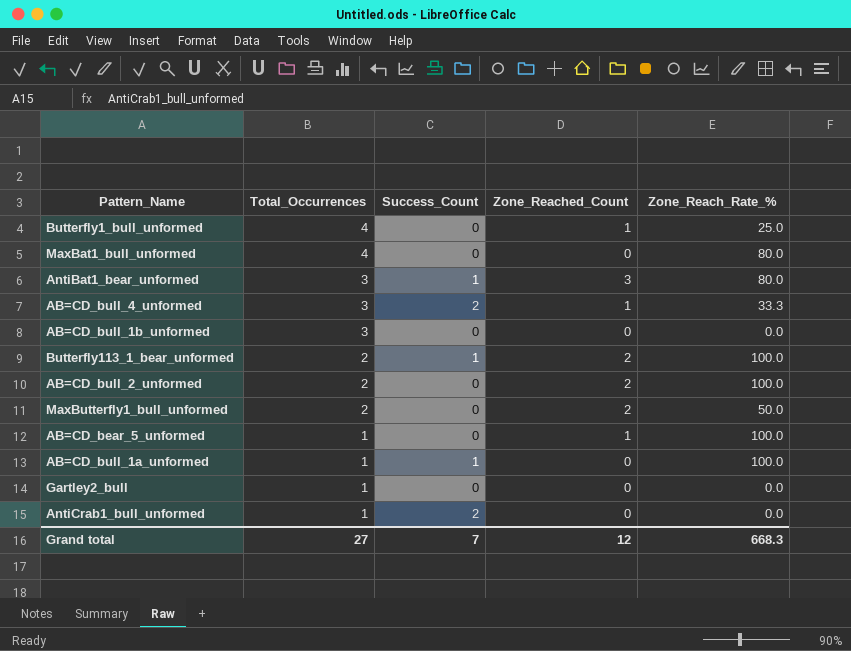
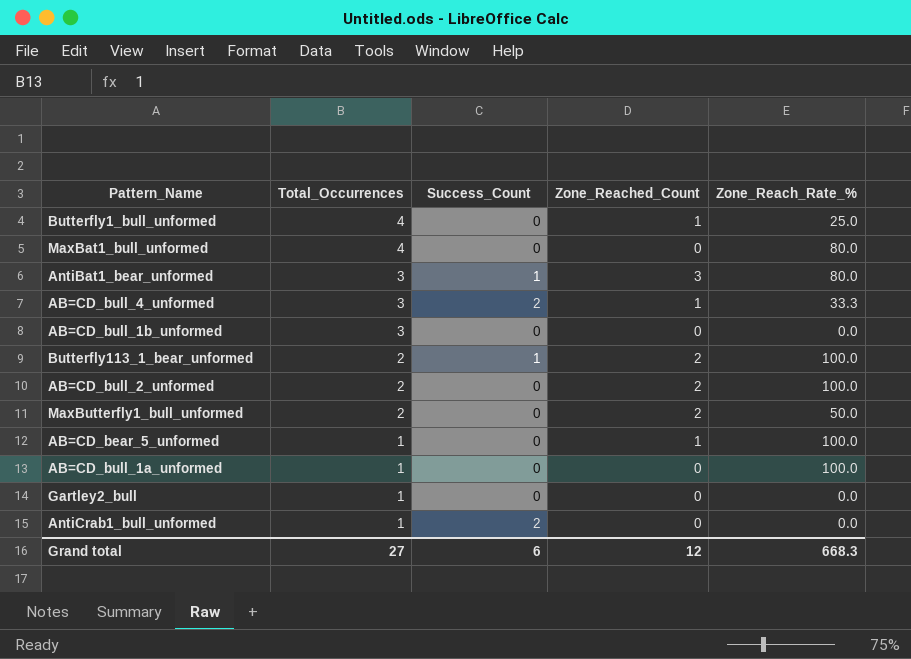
AB=CD_bull_1a_unformed | Success_Count: 1 -> 0
Grand total | Success_Count: 7 -> 6

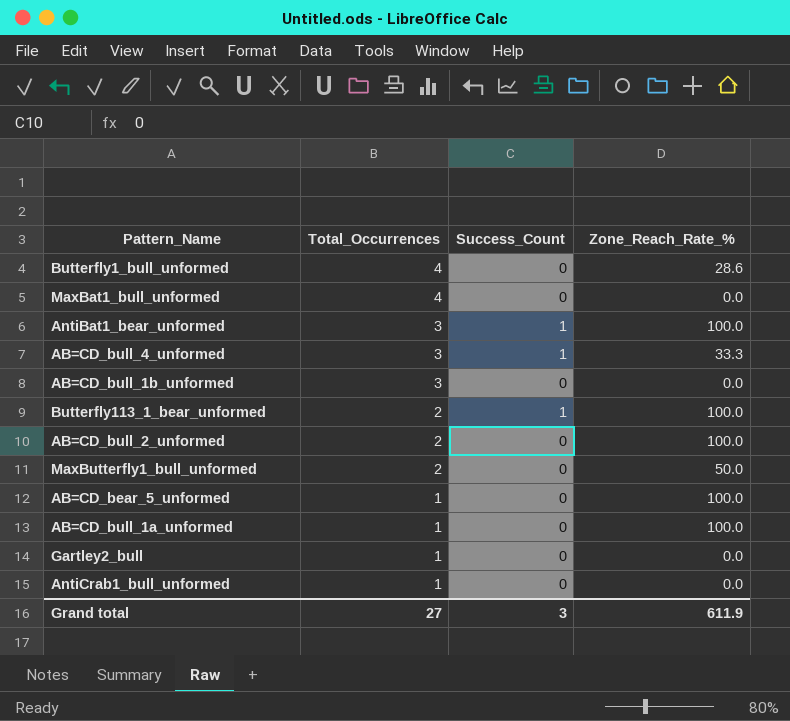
column Zone_Reached_Count | position: 4 -> none
Butterfly1_bull_unformed | Zone_Reach_Rate_%: 25.0 -> 28.6
MaxBat1_bull_unformed | Zone_Reach_Rate_%: 80.0 -> 0.0
AntiBat1_bear_unformed | Zone_Reach_Rate_%: 80.0 -> 100.0
AB=CD_bull_4_unformed | Success_Count: 2 -> 1
AntiCrab1_bull_unformed | Success_Count: 2 -> 0
Grand total | Success_Count: 6 -> 3
Grand total | Zone_Reach_Rate_%: 668.3 -> 611.9

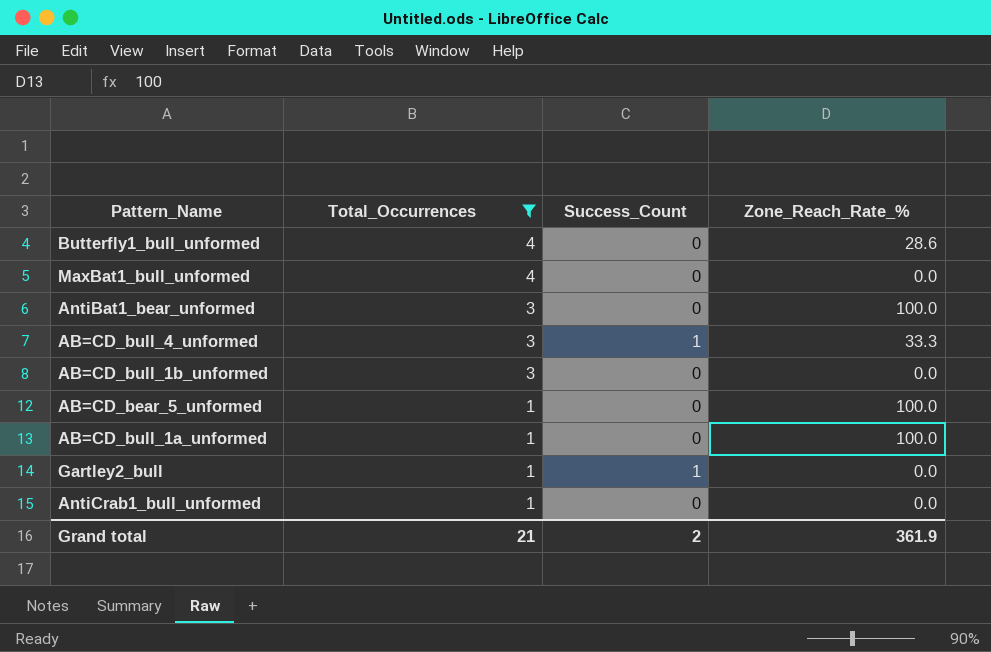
filter: none -> Total_Occurrences != 2
AntiBat1_bear_unformed | Success_Count: 1 -> 0
Gartley2_bull | Success_Count: 0 -> 1
Grand total | Total_Occurrences: 27 -> 21
Grand total | Success_Count: 3 -> 2
Grand total | Zone_Reach_Rate_%: 611.9 -> 361.9

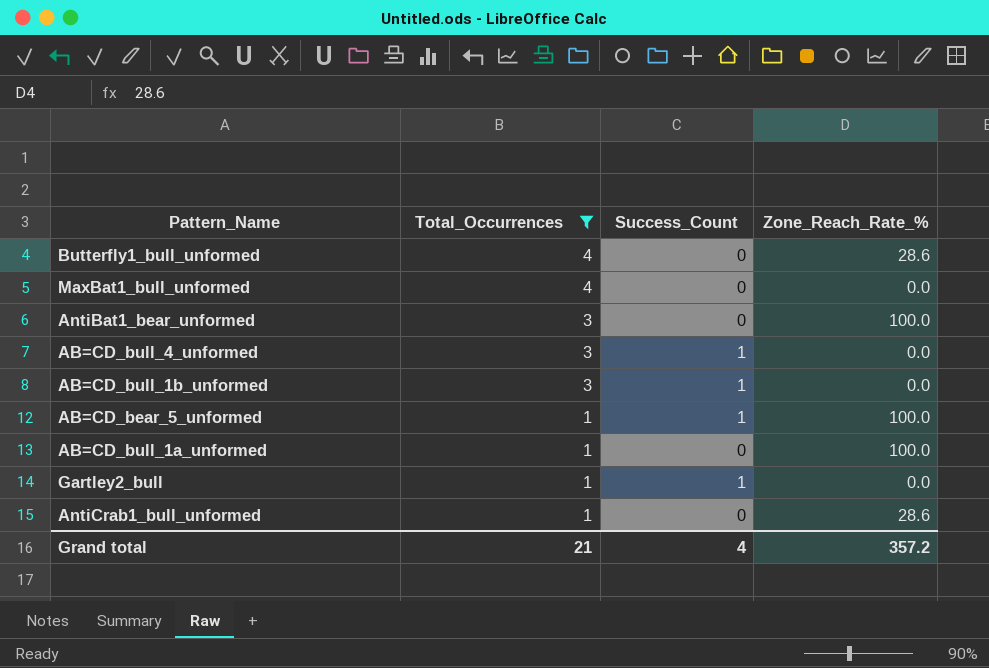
AB=CD_bull_4_unformed | Zone_Reach_Rate_%: 33.3 -> 0.0
AB=CD_bull_1b_unformed | Success_Count: 0 -> 1
AB=CD_bear_5_unformed | Success_Count: 0 -> 1
AntiCrab1_bull_unformed | Zone_Reach_Rate_%: 0.0 -> 28.6
Grand total | Success_Count: 2 -> 4
Grand total | Zone_Reach_Rate_%: 361.9 -> 357.2

